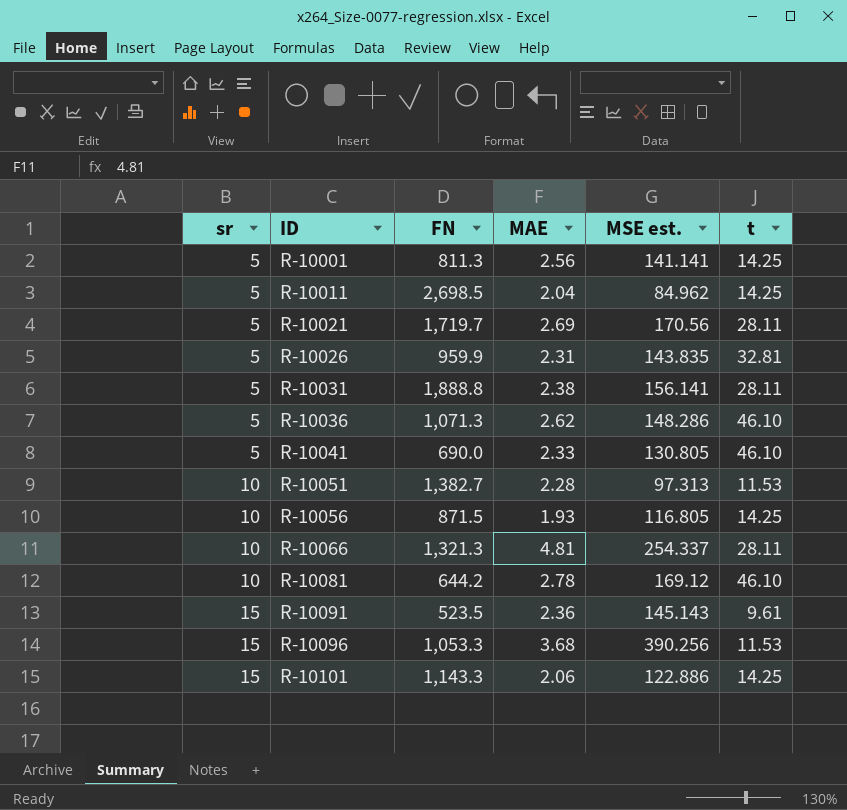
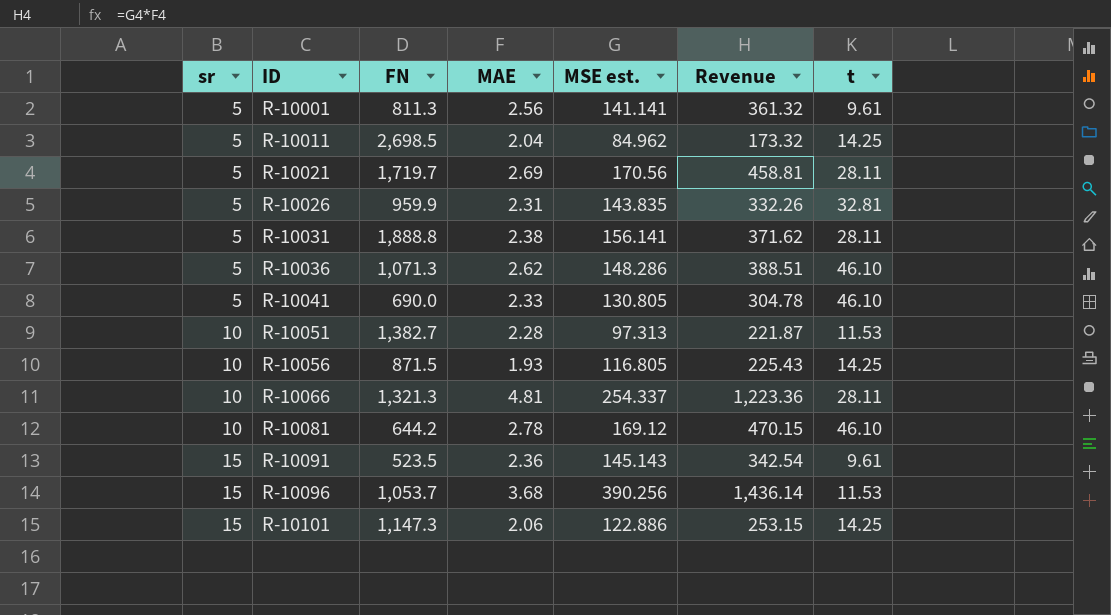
column Revenue | formula: none -> [MAE] * [MSE est.]
R-10001 | t: 14.25 -> 9.61
R-10096 | FN: 1,053.3 -> 1,053.7
R-10101 | FN: 1,143.3 -> 1,147.3

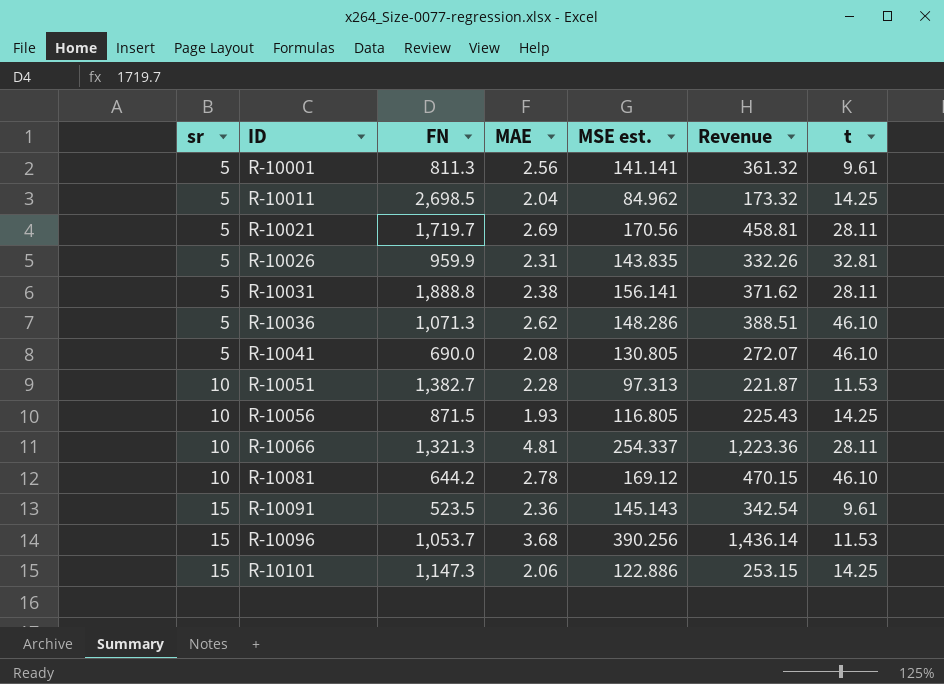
R-10041 | MAE: 2.33 -> 2.08
R-10041 | Revenue: 304.78 -> 272.07

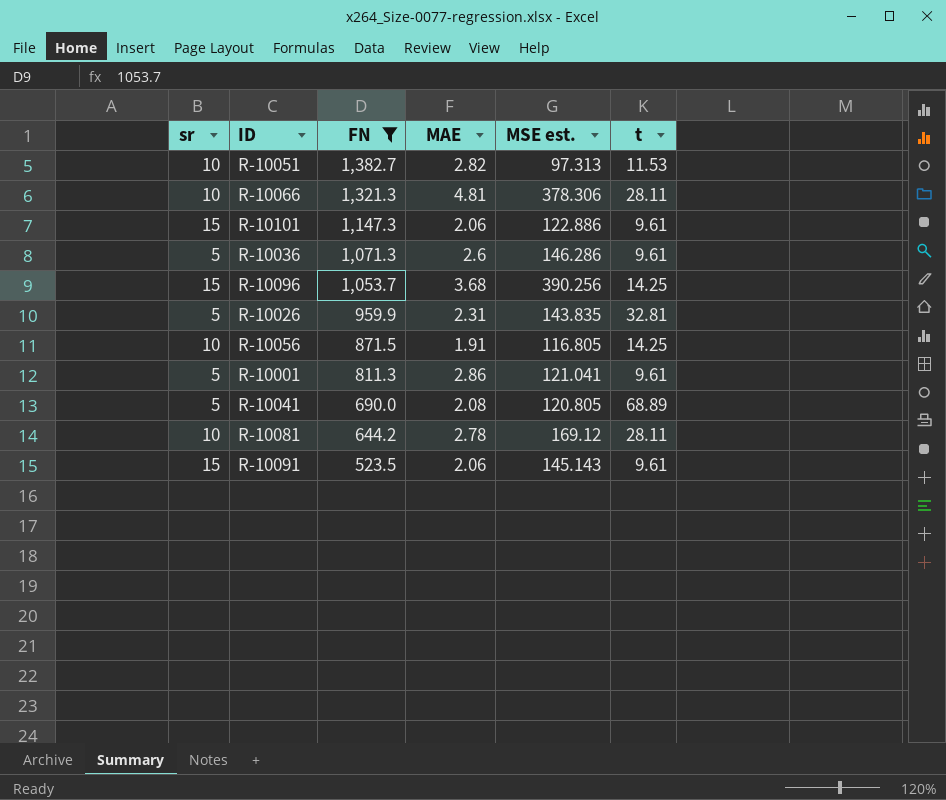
filter: none -> FN <= 1,382.7
row order: sr ascending -> FN descending
column Revenue | formula: [MAE] * [MSE est.] -> none
R-10051 | MAE: 2.28 -> 2.82
R-10066 | MSE est.: 254.337 -> 378.306
R-10101 | t: 14.25 -> 9.61
R-10036 | MAE: 2.62 -> 2.6
R-10036 | MSE est.: 148.286 -> 146.286
R-10036 | t: 46.10 -> 9.61
R-10096 | t: 11.53 -> 14.25
R-10056 | MAE: 1.93 -> 1.91
R-10001 | MAE: 2.56 -> 2.86
R-10001 | MSE est.: 141.141 -> 121.041
R-10041 | MSE est.: 130.805 -> 120.805
R-10041 | t: 46.10 -> 68.89
R-10081 | t: 46.10 -> 28.11
R-10091 | MAE: 2.36 -> 2.06

